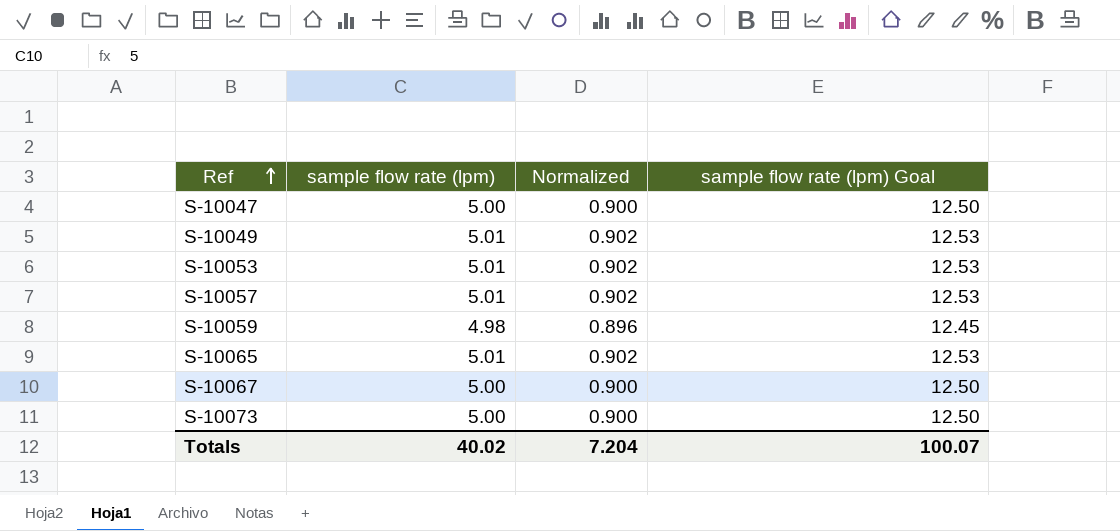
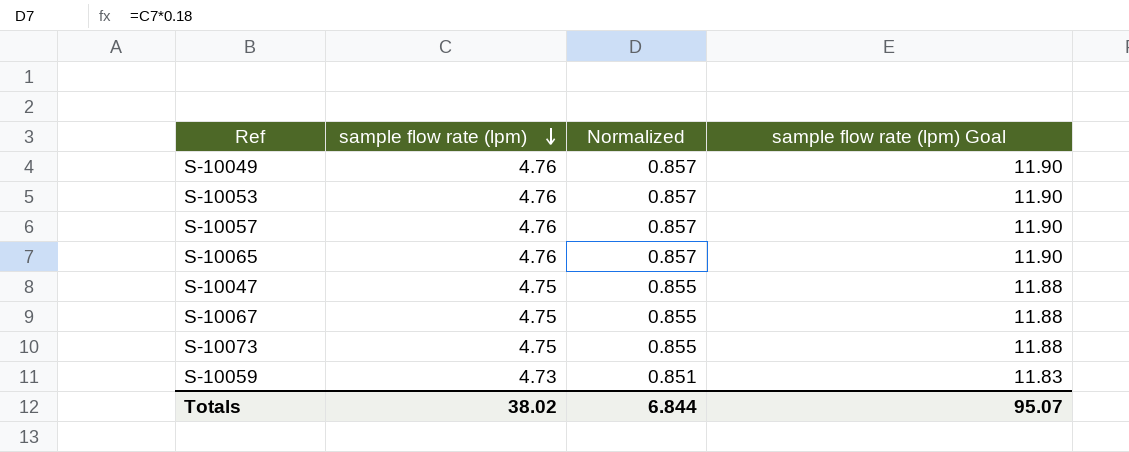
row order: Ref ascending -> sample flow rate (lpm) descending
S-10049 | sample flow rate (lpm): 5.01 -> 4.76
S-10049 | Normalized: 0.902 -> 0.857
S-10049 | sample flow rate (lpm) Goal: 12.53 -> 11.90
S-10053 | sample flow rate (lpm): 5.01 -> 4.76
S-10053 | Normalized: 0.902 -> 0.857
S-10053 | sample flow rate (lpm) Goal: 12.53 -> 11.90
S-10057 | sample flow rate (lpm): 5.01 -> 4.76
S-10057 | Normalized: 0.902 -> 0.857
S-10057 | sample flow rate (lpm) Goal: 12.53 -> 11.90
S-10065 | sample flow rate (lpm): 5.01 -> 4.76
S-10065 | Normalized: 0.902 -> 0.857
S-10065 | sample flow rate (lpm) Goal: 12.53 -> 11.90
S-10047 | sample flow rate (lpm): 5.00 -> 4.75
S-10047 | Normalized: 0.900 -> 0.855
S-10047 | sample flow rate (lpm) Goal: 12.50 -> 11.88
S-10067 | sample flow rate (lpm): 5.00 -> 4.75
S-10067 | Normalized: 0.900 -> 0.855
S-10067 | sample flow rate (lpm) Goal: 12.50 -> 11.88
S-10073 | sample flow rate (lpm): 5.00 -> 4.75
S-10073 | Normalized: 0.900 -> 0.855
S-10073 | sample flow rate (lpm) Goal: 12.50 -> 11.88
S-10059 | sample flow rate (lpm): 4.98 -> 4.73
S-10059 | Normalized: 0.896 -> 0.851
S-10059 | sample flow rate (lpm) Goal: 12.45 -> 11.83
Totals | sample flow rate (lpm): 40.02 -> 38.02
Totals | Normalized: 7.204 -> 6.844
Totals | sample flow rate (lpm) Goal: 100.07 -> 95.07

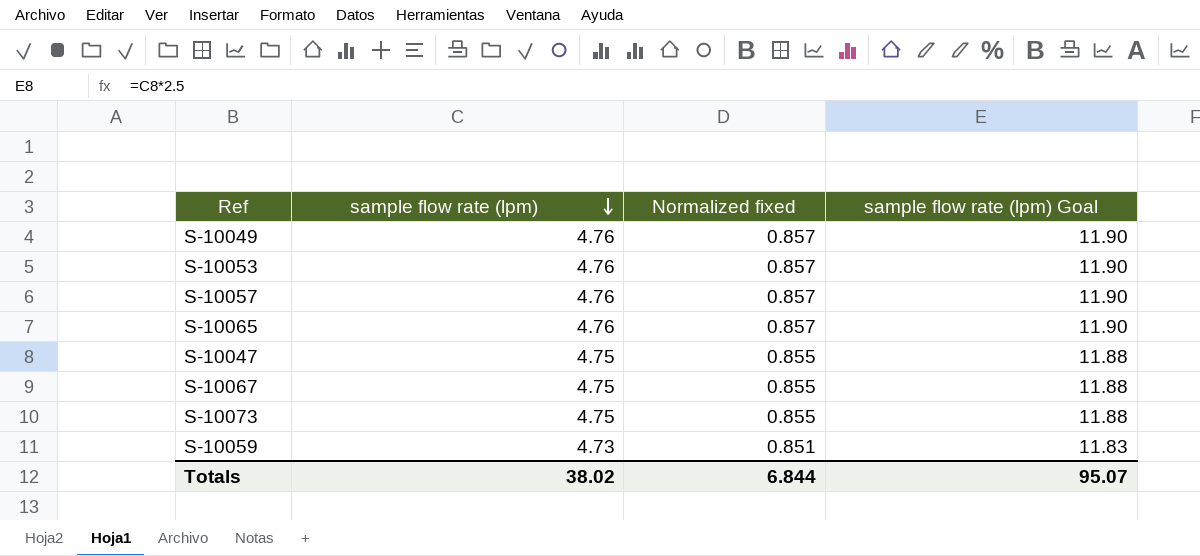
column name: Normalized -> Normalized fixed

